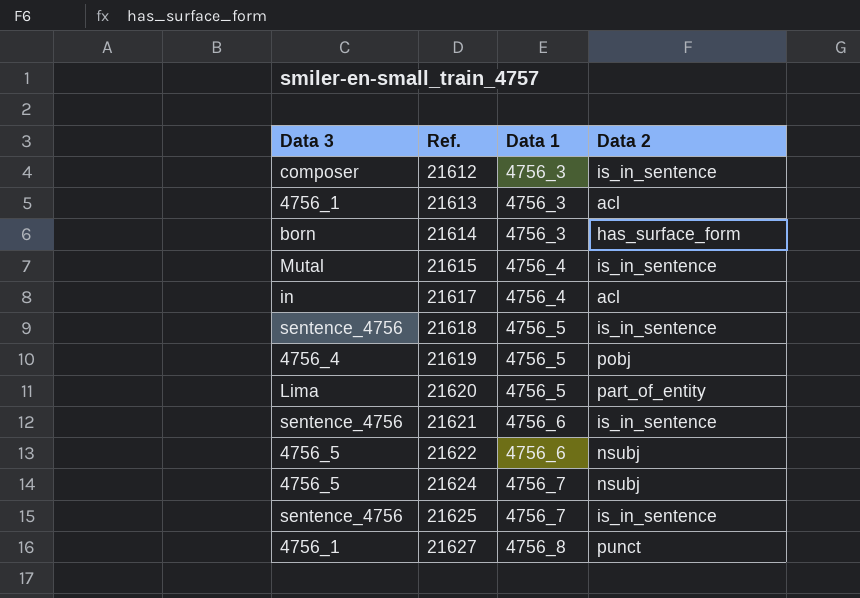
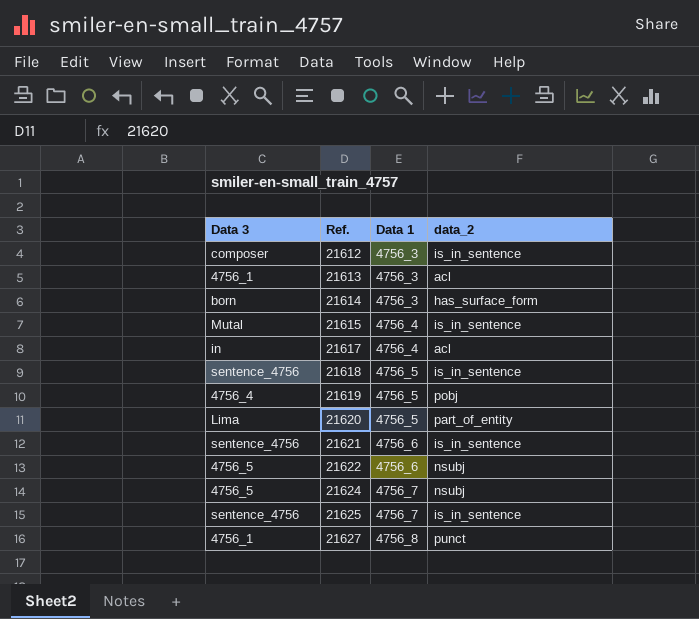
column name: Data 2 -> data_2

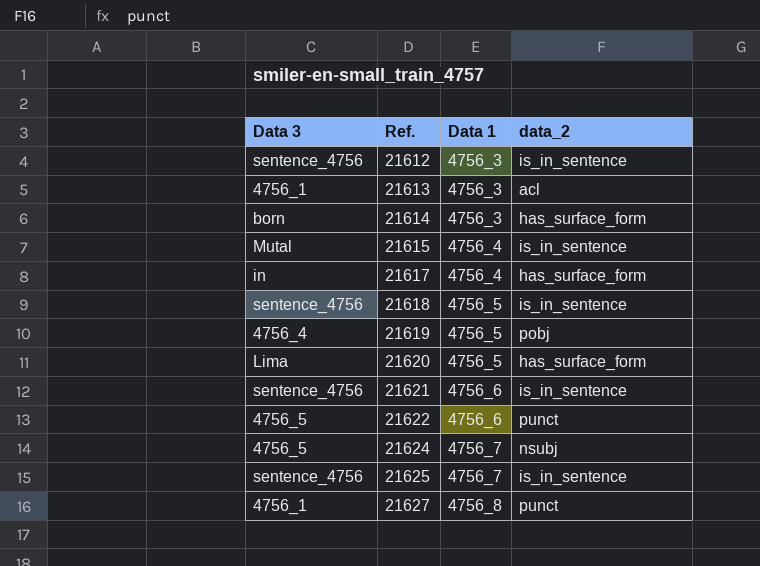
21612 | Data 3: composer -> sentence_4756
21617 | data_2: acl -> has_surface_form
21620 | data_2: part_of_entity -> has_surface_form
21622 | data_2: nsubj -> punct

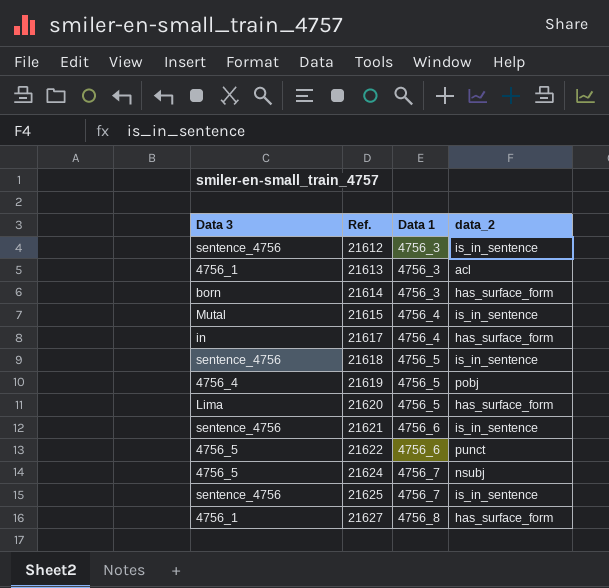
21627 | data_2: punct -> has_surface_form

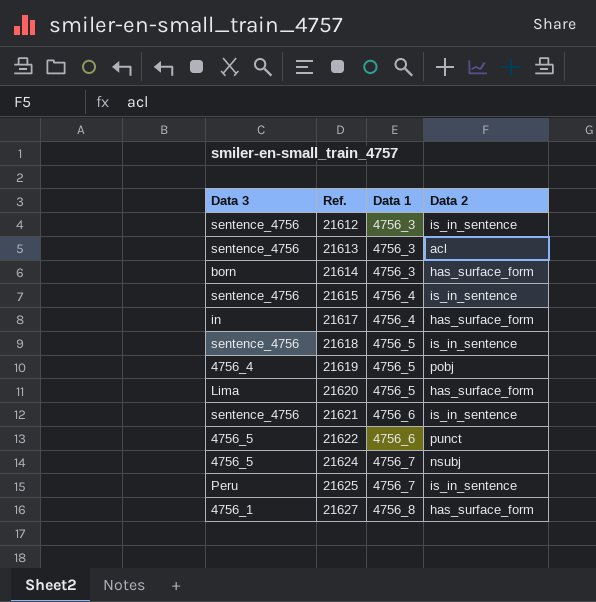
column name: data_2 -> Data 2
21613 | Data 3: 4756_1 -> sentence_4756
21615 | Data 3: Mutal -> sentence_4756
21625 | Data 3: sentence_4756 -> Peru

